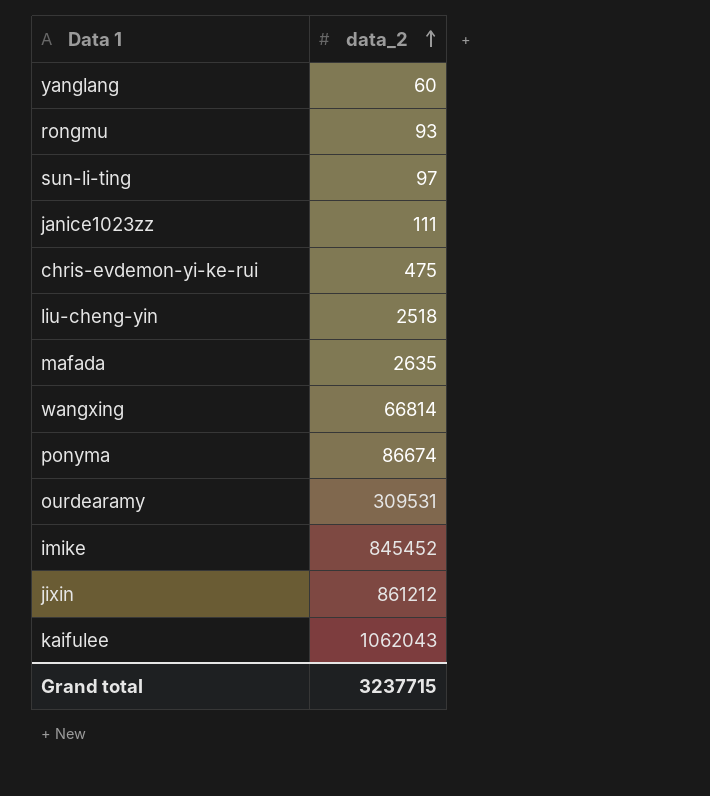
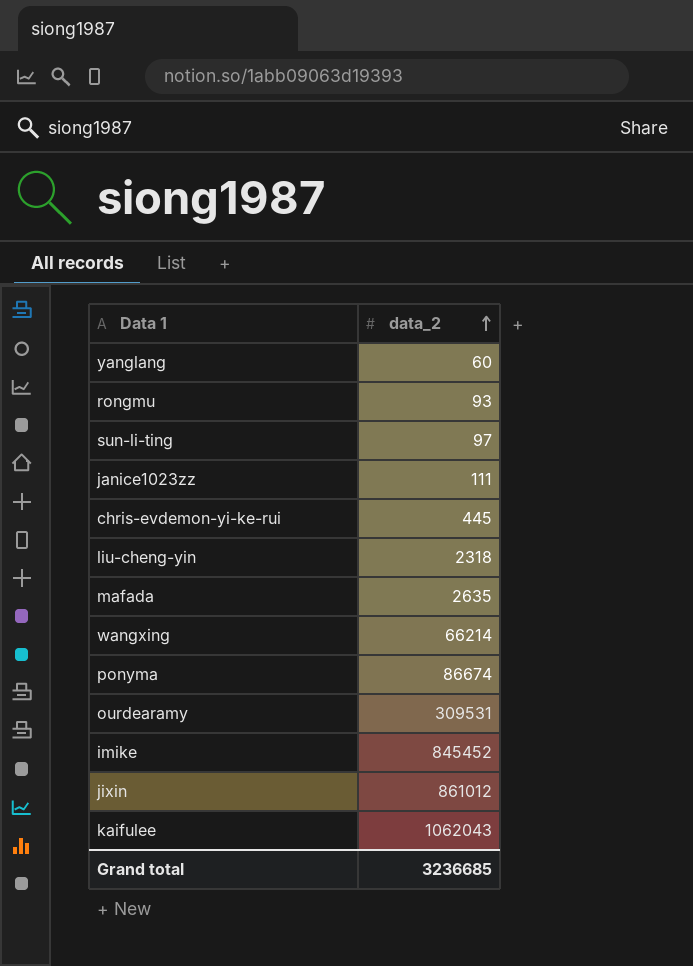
chris-evdemon-yi-ke-rui | data_2: 475 -> 445
liu-cheng-yin | data_2: 2518 -> 2318
wangxing | data_2: 66814 -> 66214
jixin | data_2: 861212 -> 861012
Grand total | data_2: 3237715 -> 3236685

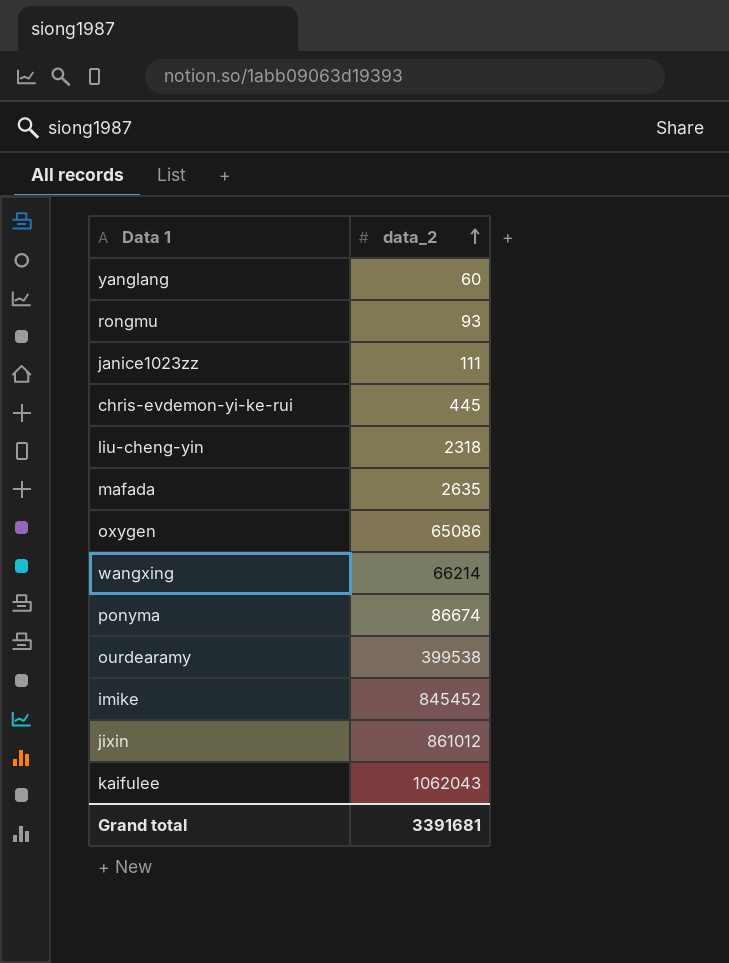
row sun-li-ting: 97 -> none
row oxygen: none -> 65086
ourdearamy | data_2: 309531 -> 399538
Grand total | data_2: 3236685 -> 3391681

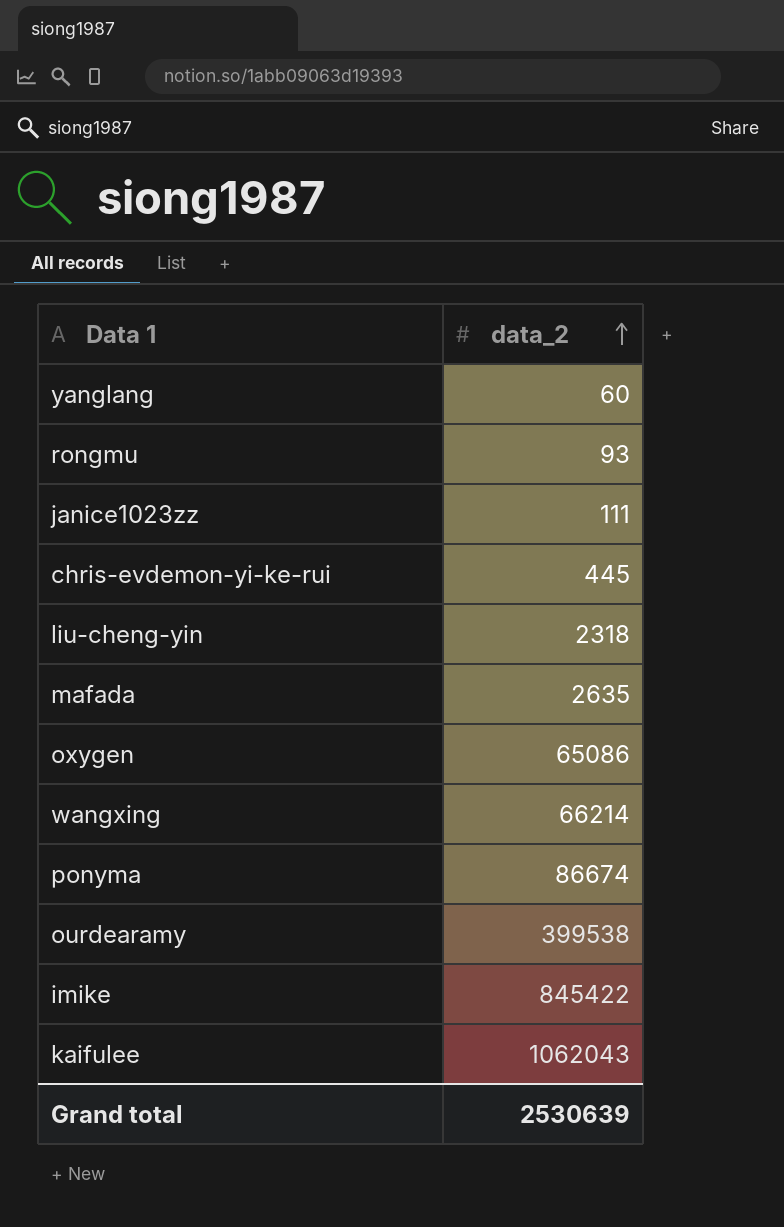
row jixin: 861012 -> none
imike | data_2: 845452 -> 845422
Grand total | data_2: 3391681 -> 2530639

